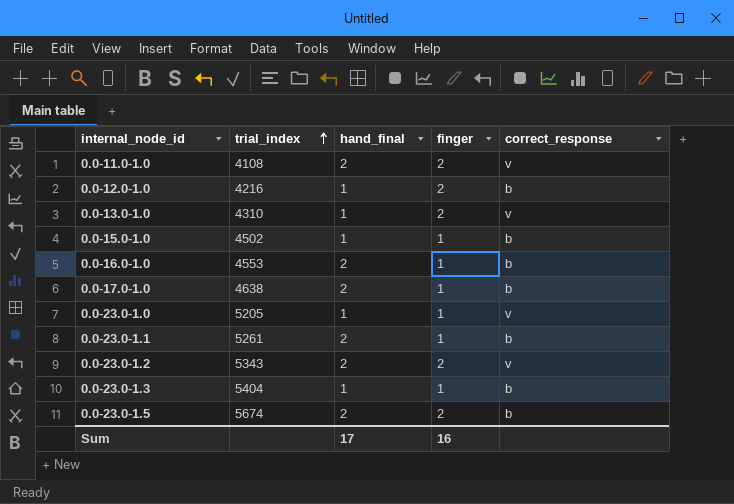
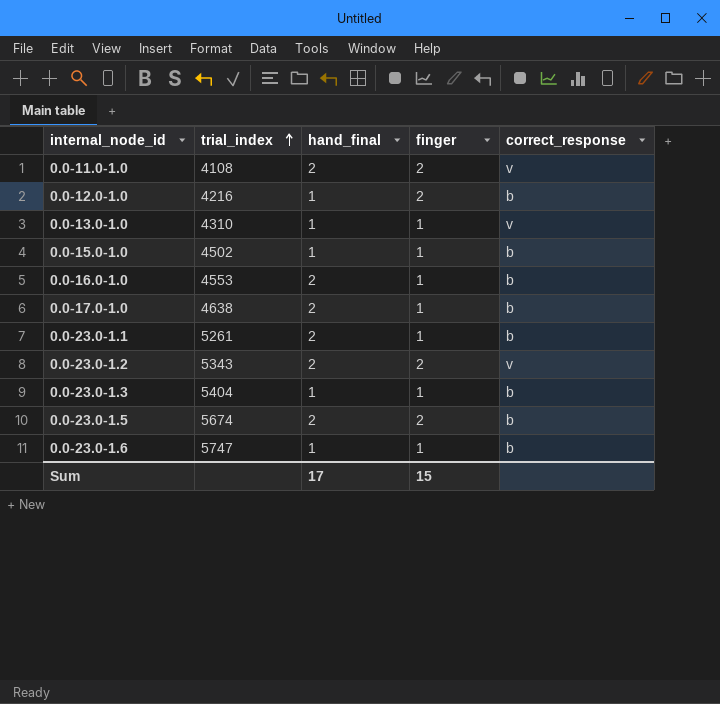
row 0.0-23.0-1.0: 5205 | 1 | 1 | v -> none
0.0-13.0-1.0 | finger: 2 -> 1
row 0.0-23.0-1.6: none -> 5747 | 1 | 1 | b
Sum | finger: 16 -> 15

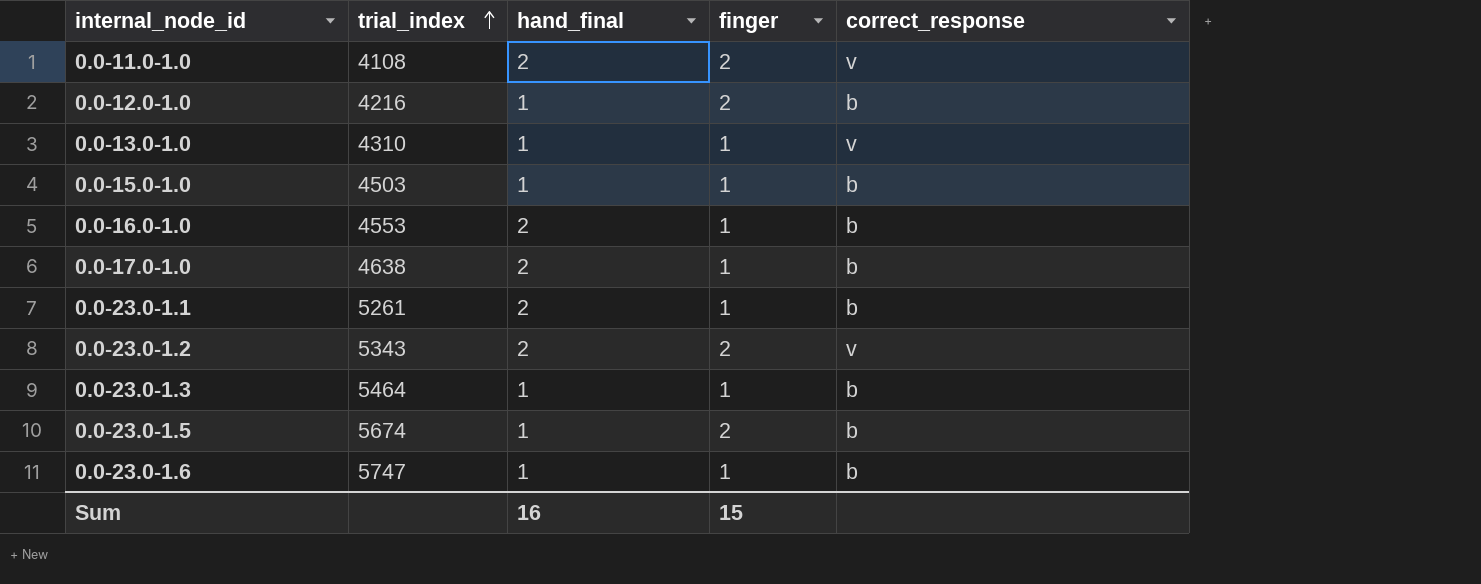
0.0-15.0-1.0 | trial_index: 4502 -> 4503
0.0-23.0-1.3 | trial_index: 5404 -> 5464
0.0-23.0-1.5 | hand_final: 2 -> 1
Sum | hand_final: 17 -> 16

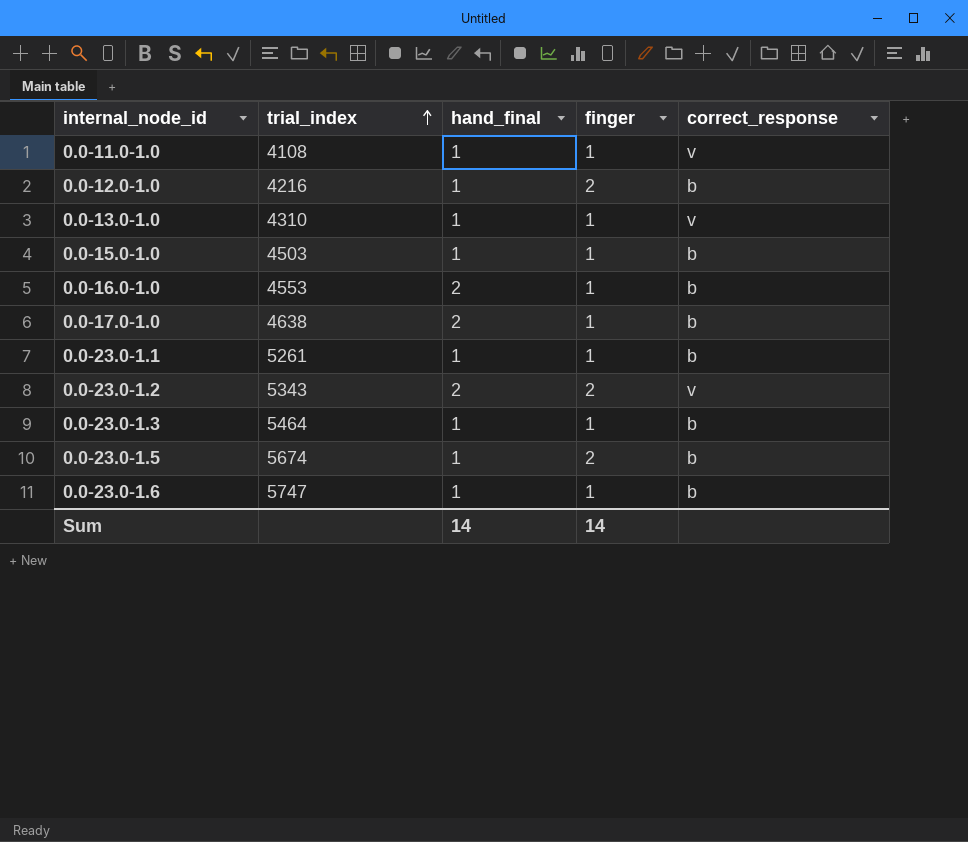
0.0-11.0-1.0 | hand_final: 2 -> 1
0.0-11.0-1.0 | finger: 2 -> 1
0.0-23.0-1.1 | hand_final: 2 -> 1
Sum | hand_final: 16 -> 14
Sum | finger: 15 -> 14

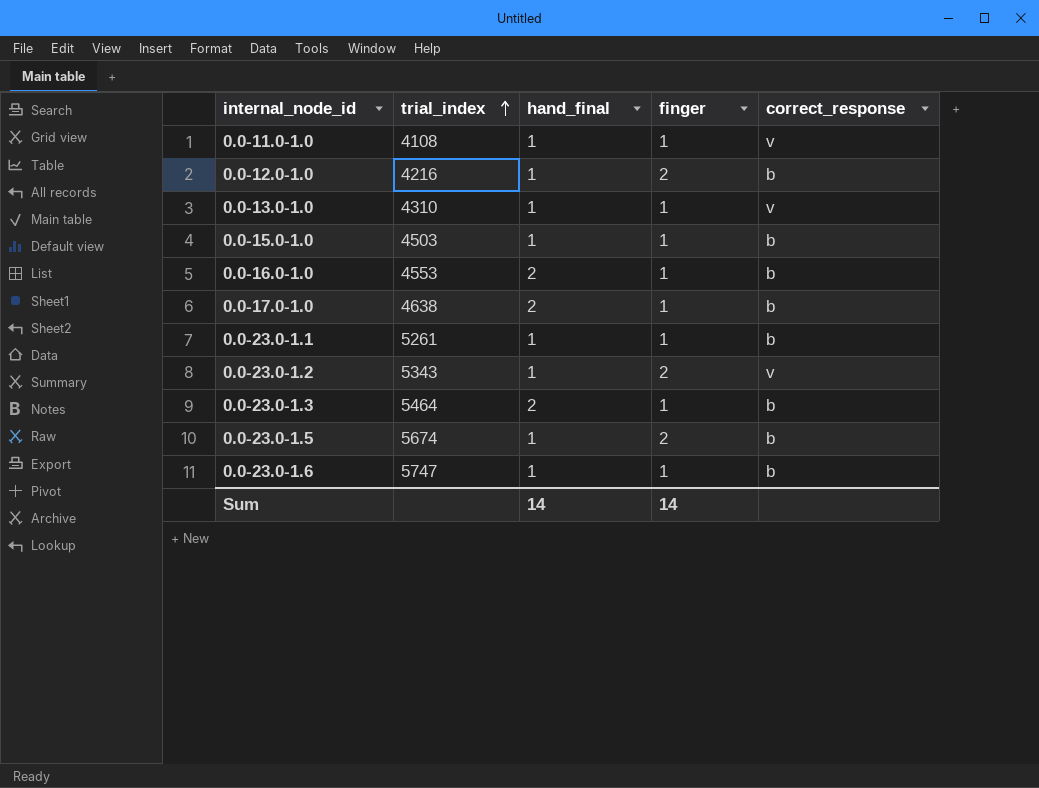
0.0-23.0-1.2 | hand_final: 2 -> 1
0.0-23.0-1.3 | hand_final: 1 -> 2

